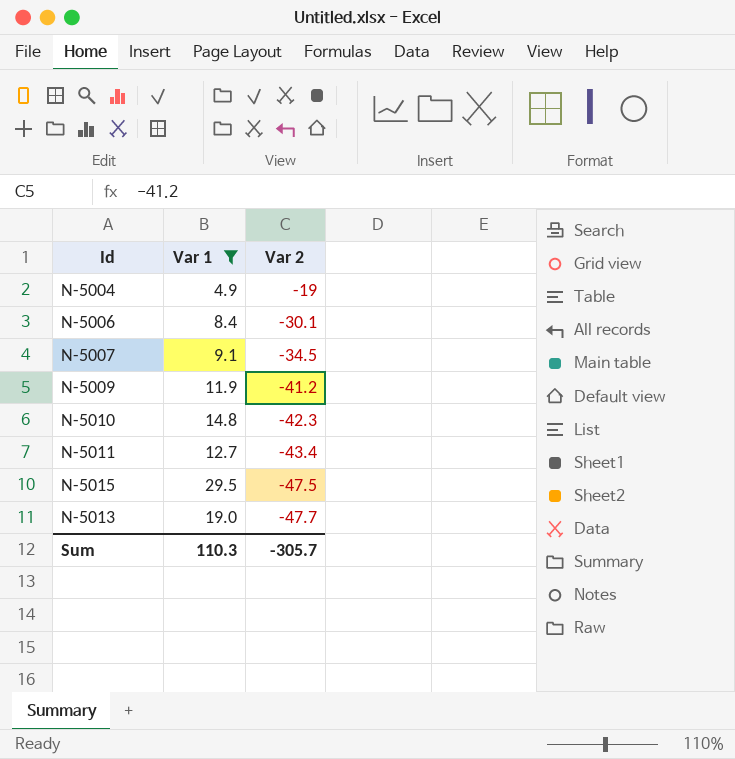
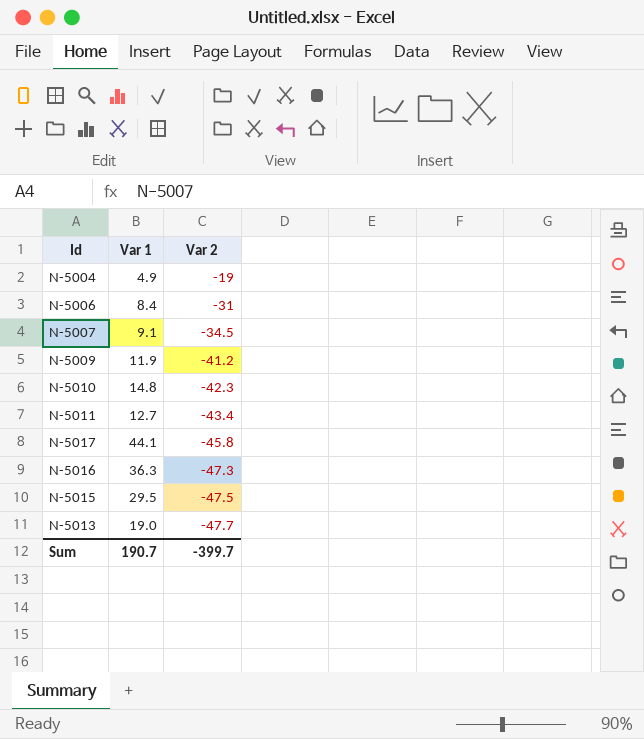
filter: Var 1 <= 29.5 -> none
N-5006 | Var 2: -30.1 -> -31
Sum | Var 1: 110.3 -> 190.7
Sum | Var 2: -305.7 -> -399.7

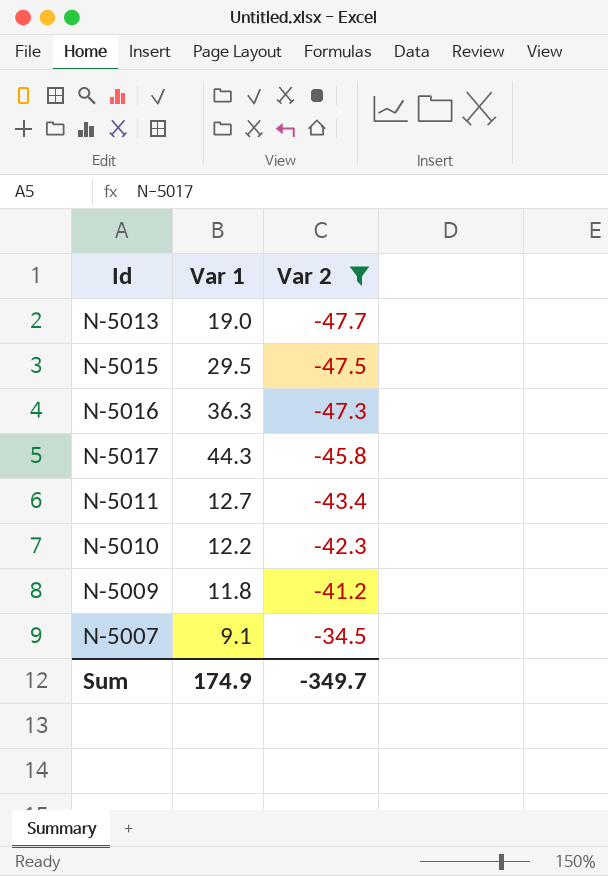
filter: none -> Var 2 <= -34.5
row order: Var 2 descending -> Var 2 ascending
N-5017 | Var 1: 44.1 -> 44.3
N-5010 | Var 1: 14.8 -> 12.2
N-5009 | Var 1: 11.9 -> 11.8
Sum | Var 1: 190.7 -> 174.9
Sum | Var 2: -399.7 -> -349.7

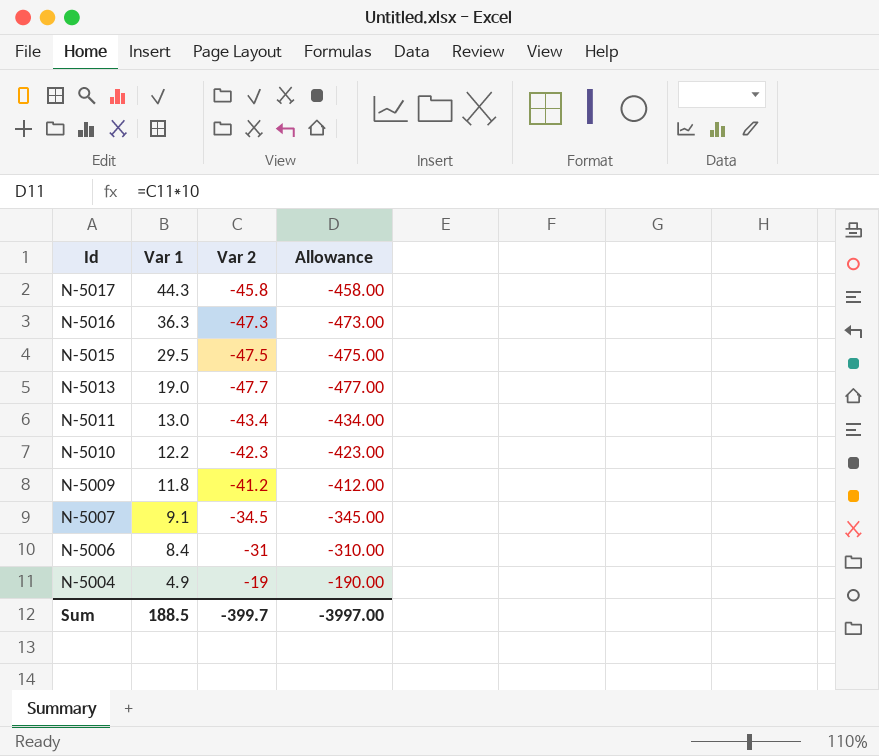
filter: Var 2 <= -34.5 -> none
row order: Var 2 ascending -> Id descending
column Allowance | formula: none -> [Var 2] * 10
N-5011 | Var 1: 12.7 -> 13.0
Sum | Var 1: 174.9 -> 188.5
Sum | Var 2: -349.7 -> -399.7

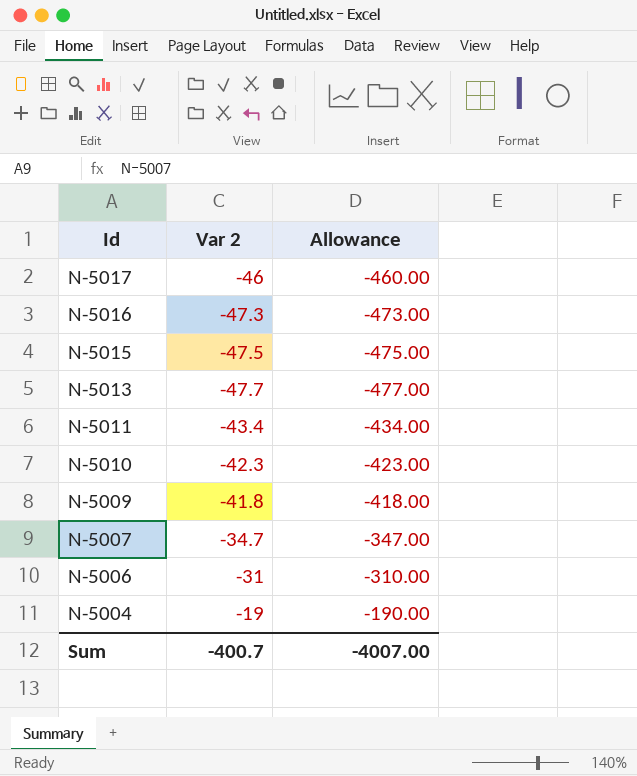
column Var 1 | position: 2 -> none
N-5017 | Var 2: -45.8 -> -46
N-5017 | Allowance: -458.00 -> -460.00
N-5009 | Var 2: -41.2 -> -41.8
N-5009 | Allowance: -412.00 -> -418.00
N-5007 | Var 2: -34.5 -> -34.7
N-5007 | Allowance: -345.00 -> -347.00
Sum | Var 2: -399.7 -> -400.7
Sum | Allowance: -3997.00 -> -4007.00

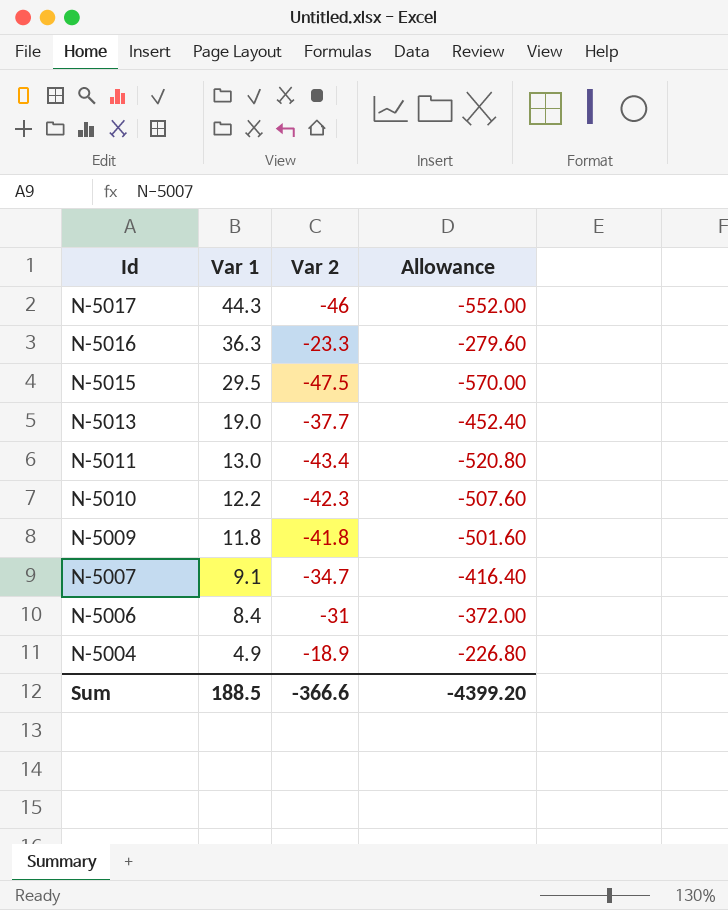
column Var 1 | position: none -> 2
column Allowance | formula: [Var 2] * 10 -> [Var 2] * 12
N-5016 | Var 2: -47.3 -> -23.3
N-5013 | Var 2: -47.7 -> -37.7
N-5004 | Var 2: -19 -> -18.9
Sum | Var 2: -400.7 -> -366.6
Sum | Allowance: -4007.00 -> -4399.20

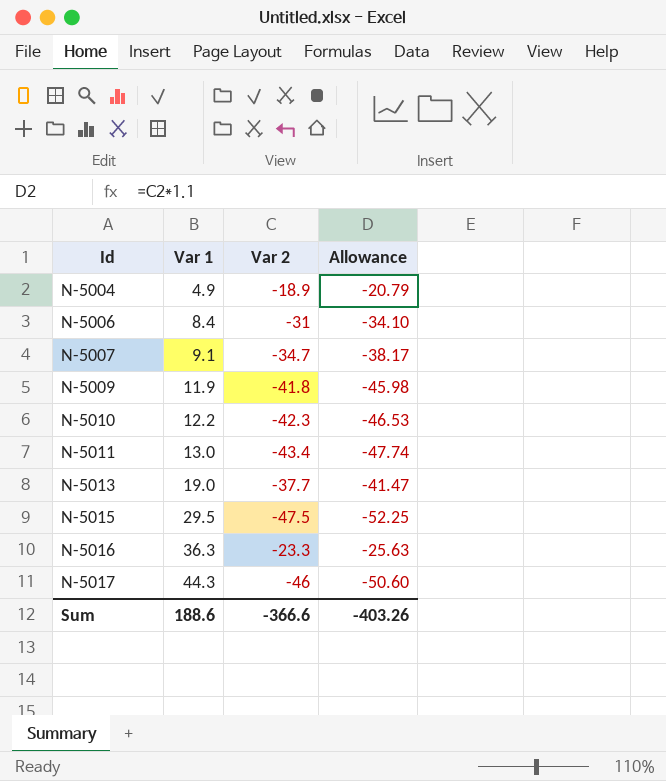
row order: Id descending -> Id ascending
column Allowance | formula: [Var 2] * 12 -> [Var 2] * 1.1
N-5009 | Var 1: 11.8 -> 11.9
Sum | Var 1: 188.5 -> 188.6
Sum | Allowance: -4399.20 -> -403.26

